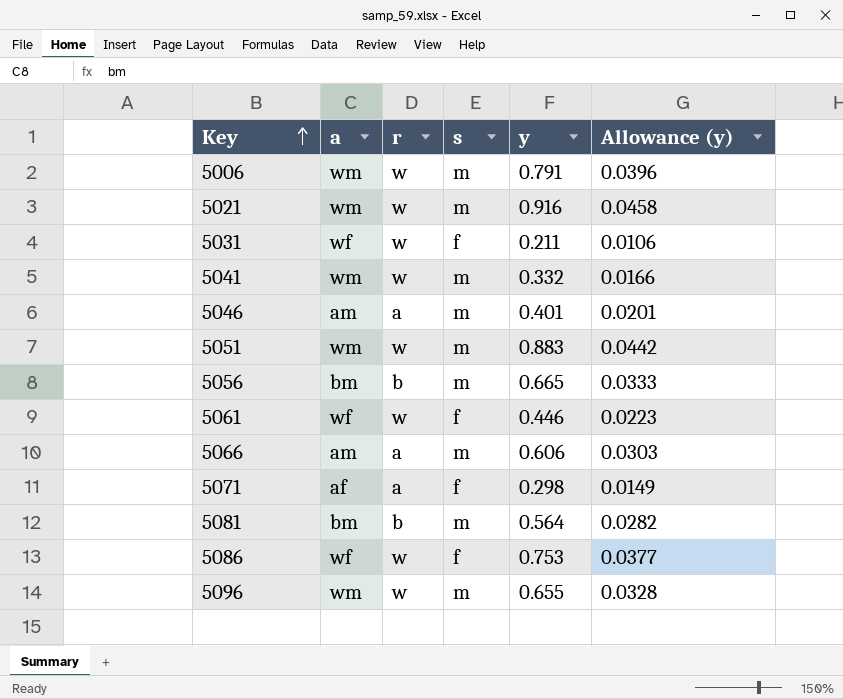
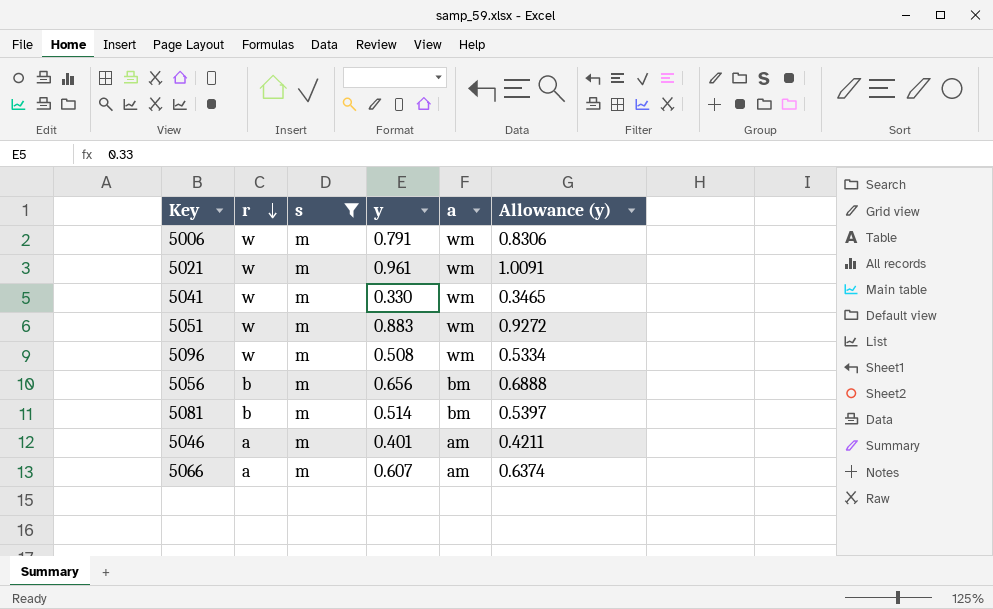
filter: none -> s = m
row order: Key ascending -> r descending
column a | position: 2 -> 5
column Allowance (y) | formula: [y] * 0.05 -> [y] * 1.05
5021 | y: 0.916 -> 0.961
5041 | y: 0.332 -> 0.330
5096 | y: 0.655 -> 0.508
5056 | y: 0.665 -> 0.656
5081 | y: 0.564 -> 0.514
5066 | y: 0.606 -> 0.607

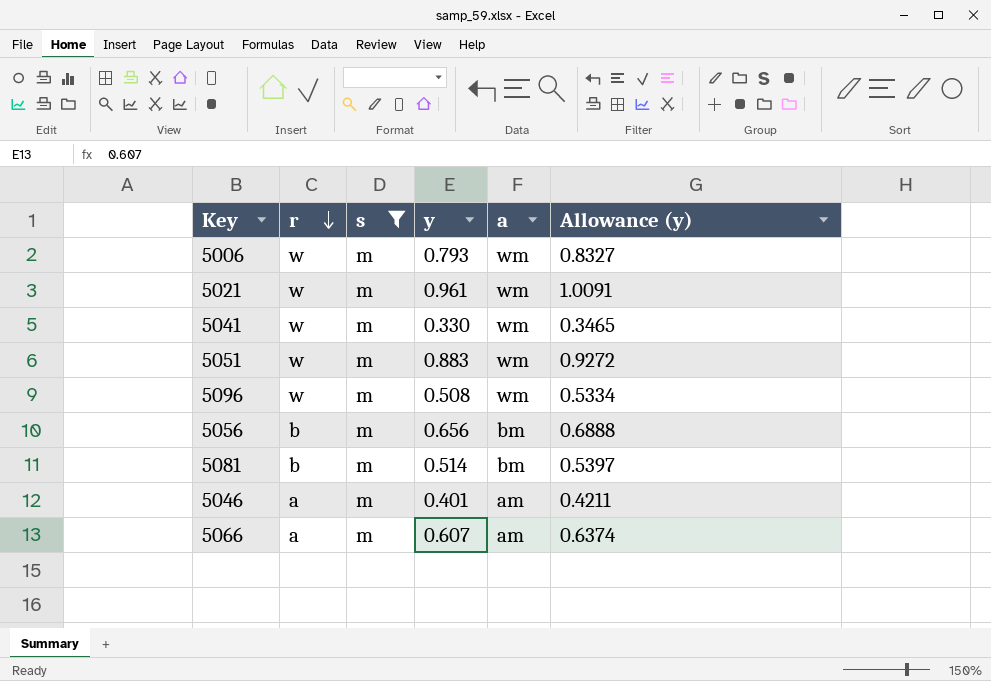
5006 | y: 0.791 -> 0.793
5006 | Allowance (y): 0.8306 -> 0.8327

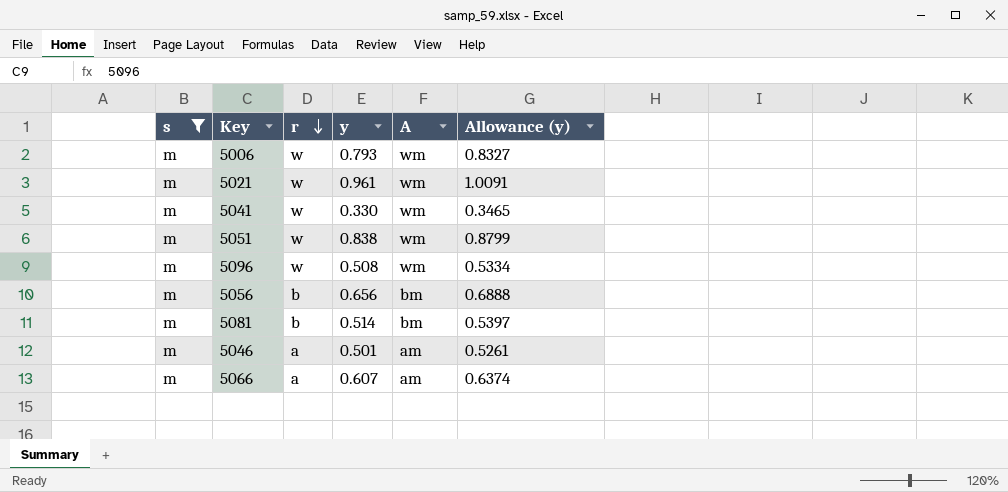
column s | position: 3 -> 1
column name: a -> A
5051 | y: 0.883 -> 0.838
5051 | Allowance (y): 0.9272 -> 0.8799
5046 | y: 0.401 -> 0.501
5046 | Allowance (y): 0.4211 -> 0.5261

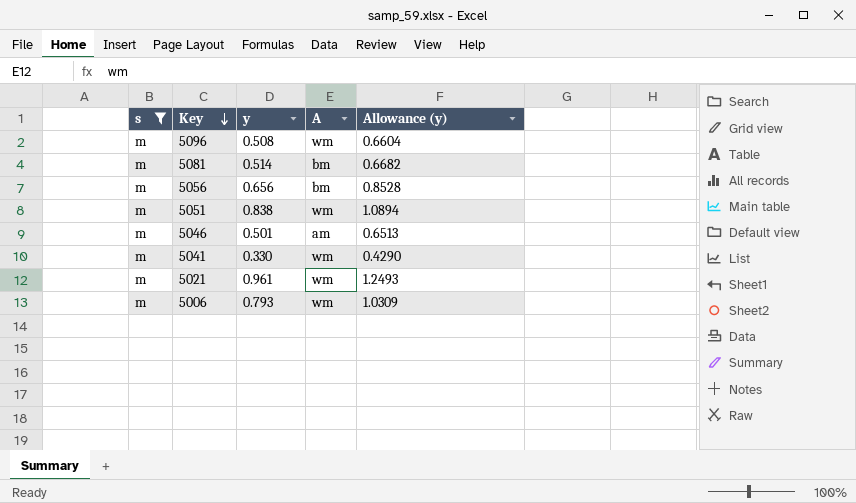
row order: r descending -> Key descending
column r | position: 3 -> none
column Allowance (y) | formula: [y] * 1.05 -> [y] * 1.3
row 5066: m | a | 0.607 | am | 0.6374 -> none

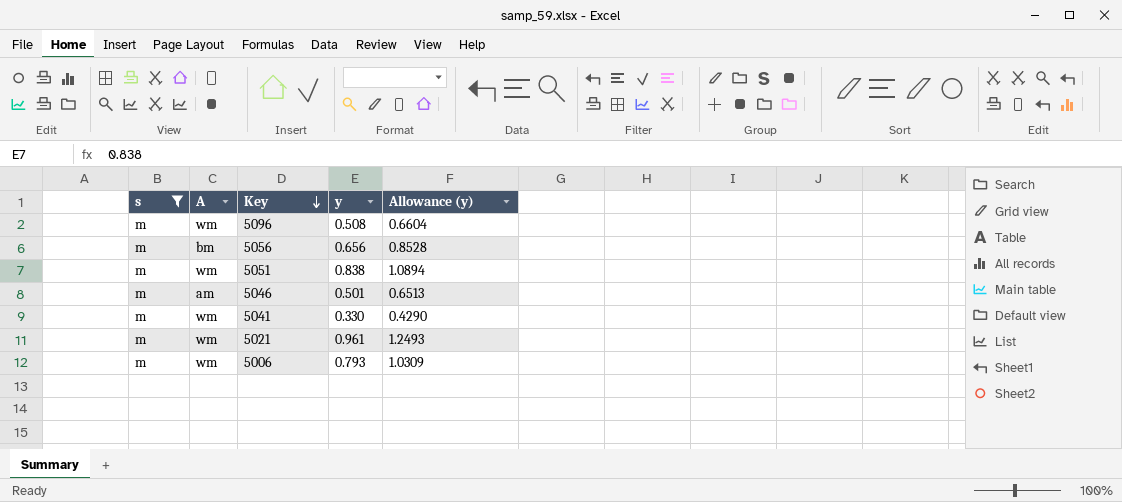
column A | position: 4 -> 2
row 5081: m | 0.514 | bm | 0.6682 -> none

